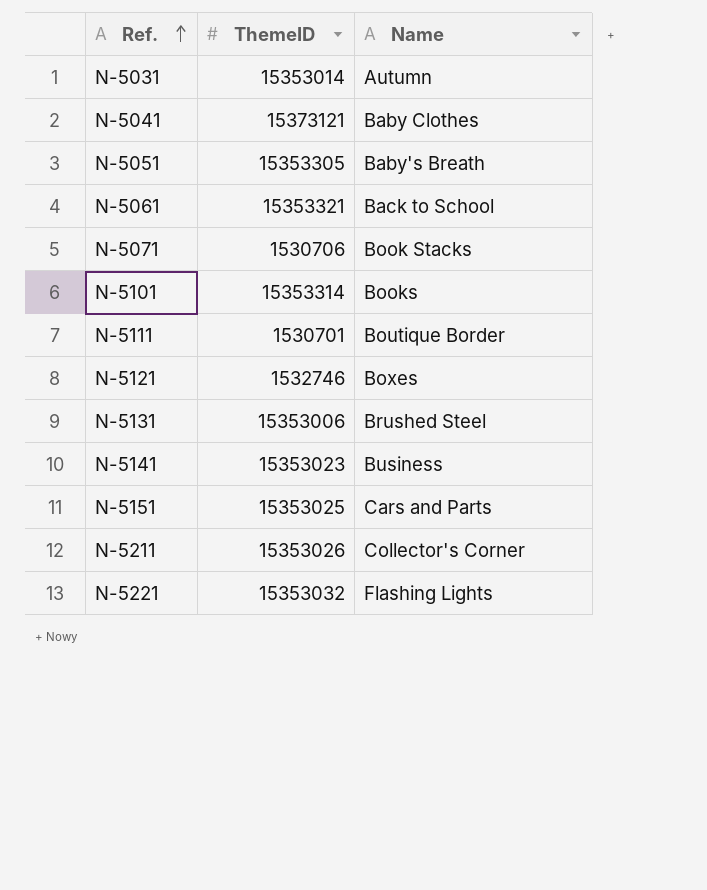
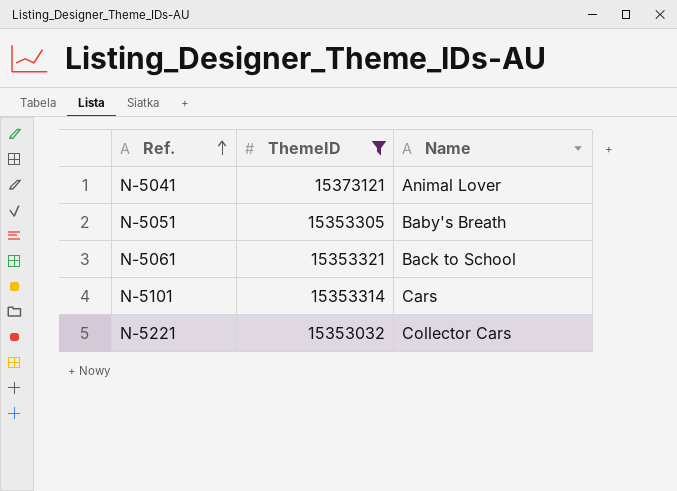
filter: none -> ThemeID >= 15353032
N-5041 | Name: Baby Clothes -> Animal Lover
N-5101 | Name: Books -> Cars
N-5221 | Name: Flashing Lights -> Collector Cars

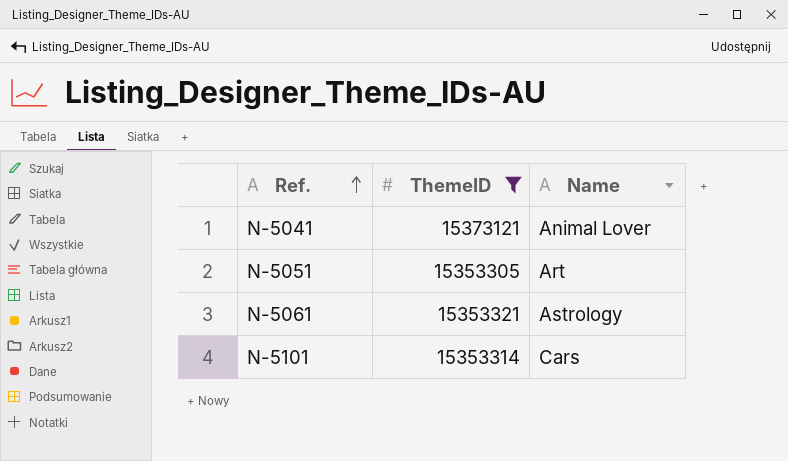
row N-5221: 15353032 | Collector Cars -> none
N-5051 | Name: Baby's Breath -> Art
N-5061 | Name: Back to School -> Astrology

